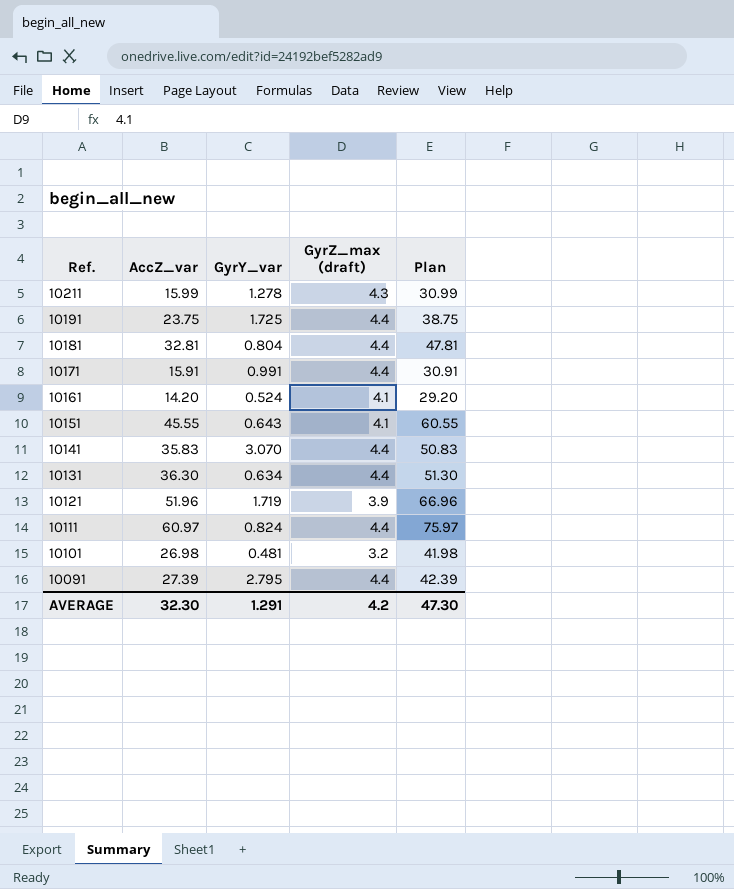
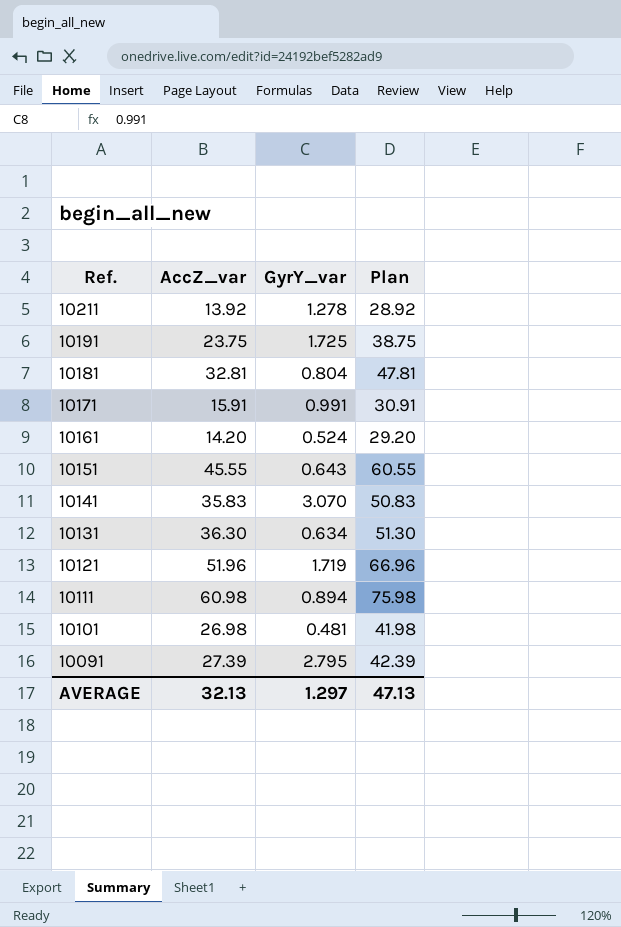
column GyrZ_max (draft) | position: 4 -> none
10211 | AccZ_var: 15.99 -> 13.92
10211 | Plan: 30.99 -> 28.92
10111 | AccZ_var: 60.97 -> 60.98
10111 | GyrY_var: 0.824 -> 0.894
10111 | Plan: 75.97 -> 75.98
AVERAGE | AccZ_var: 32.30 -> 32.13
AVERAGE | GyrY_var: 1.291 -> 1.297
AVERAGE | Plan: 47.30 -> 47.13

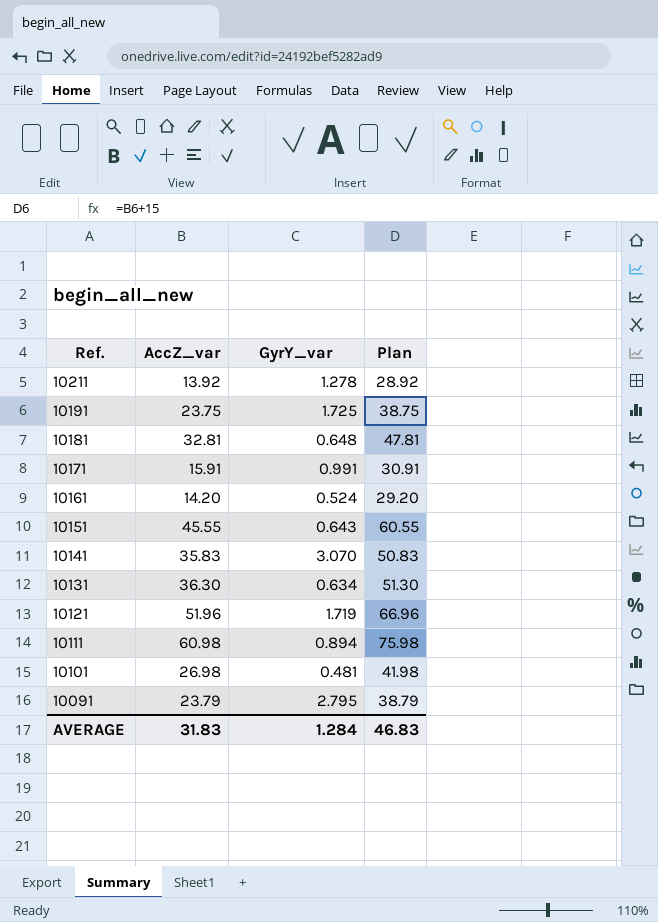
10181 | GyrY_var: 0.804 -> 0.648
10091 | AccZ_var: 27.39 -> 23.79
10091 | Plan: 42.39 -> 38.79
AVERAGE | AccZ_var: 32.13 -> 31.83
AVERAGE | GyrY_var: 1.297 -> 1.284
AVERAGE | Plan: 47.13 -> 46.83

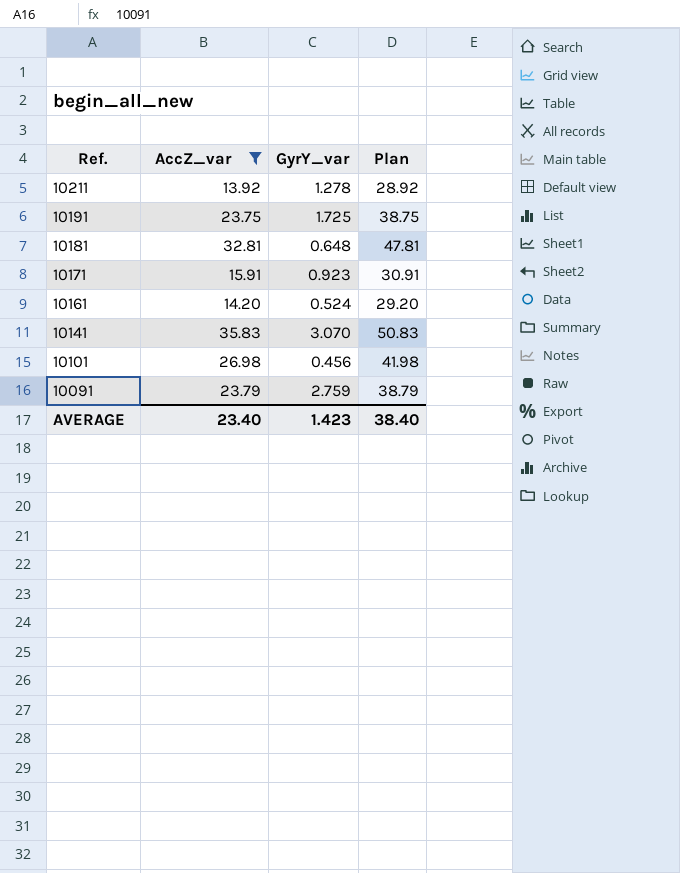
filter: none -> AccZ_var <= 35.83
10171 | GyrY_var: 0.991 -> 0.923
10101 | GyrY_var: 0.481 -> 0.456
10091 | GyrY_var: 2.795 -> 2.759
AVERAGE | AccZ_var: 31.83 -> 23.40
AVERAGE | GyrY_var: 1.284 -> 1.423
AVERAGE | Plan: 46.83 -> 38.40

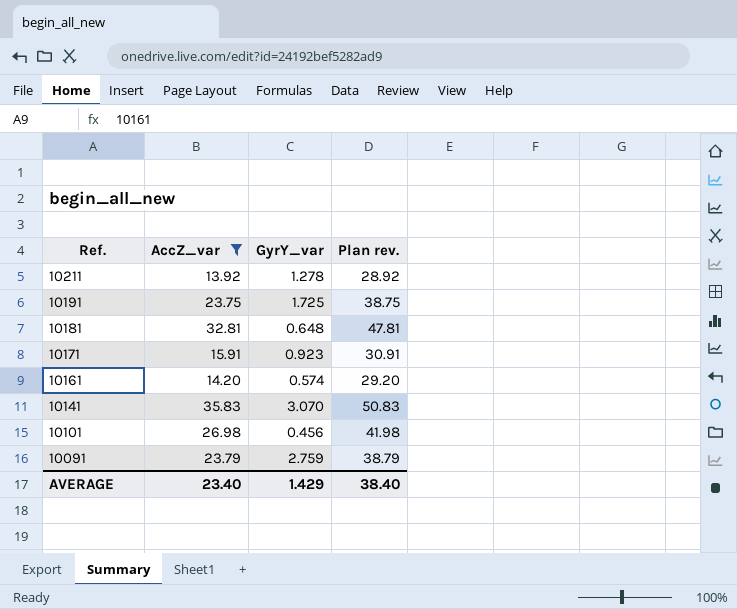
column name: Plan -> Plan rev.
10161 | GyrY_var: 0.524 -> 0.574
AVERAGE | GyrY_var: 1.423 -> 1.429

